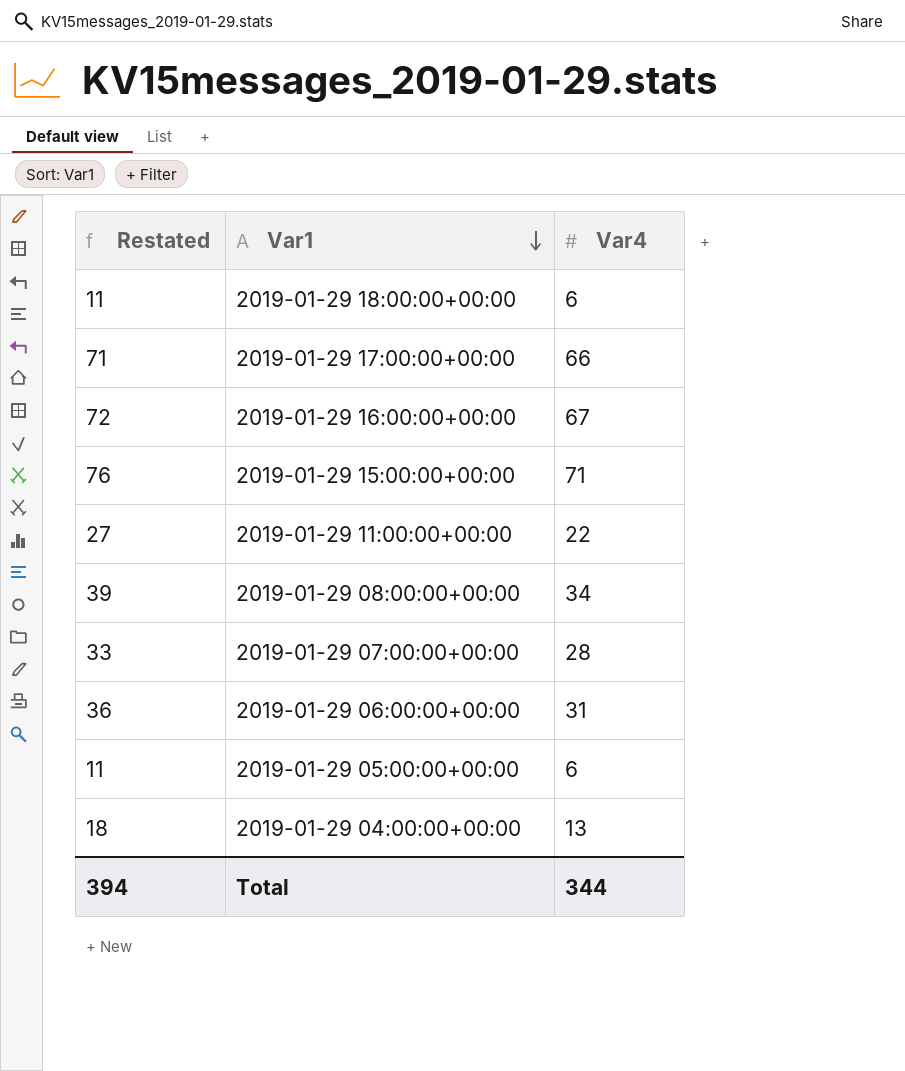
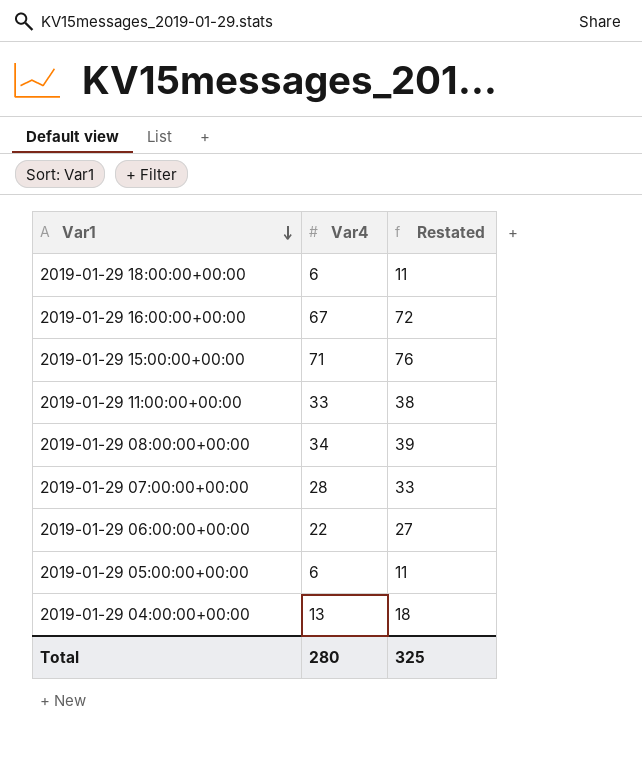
column Restated | position: 1 -> 3
row 2019-01-29 17:00:00+00:00: 71 | 66 -> none
2019-01-29 11:00:00+00:00 | Var4: 22 -> 33
2019-01-29 11:00:00+00:00 | Restated: 27 -> 38
2019-01-29 06:00:00+00:00 | Var4: 31 -> 22
2019-01-29 06:00:00+00:00 | Restated: 36 -> 27
Total | Var4: 344 -> 280
Total | Restated: 394 -> 325

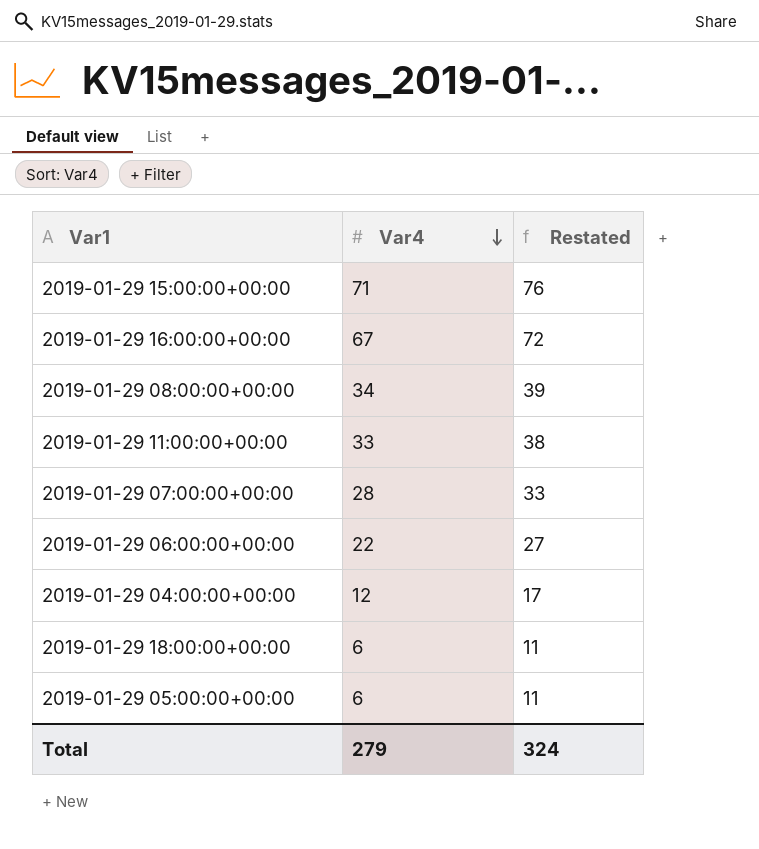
row order: Var1 descending -> Var4 descending
2019-01-29 04:00:00+00:00 | Var4: 13 -> 12
2019-01-29 04:00:00+00:00 | Restated: 18 -> 17
Total | Var4: 280 -> 279
Total | Restated: 325 -> 324

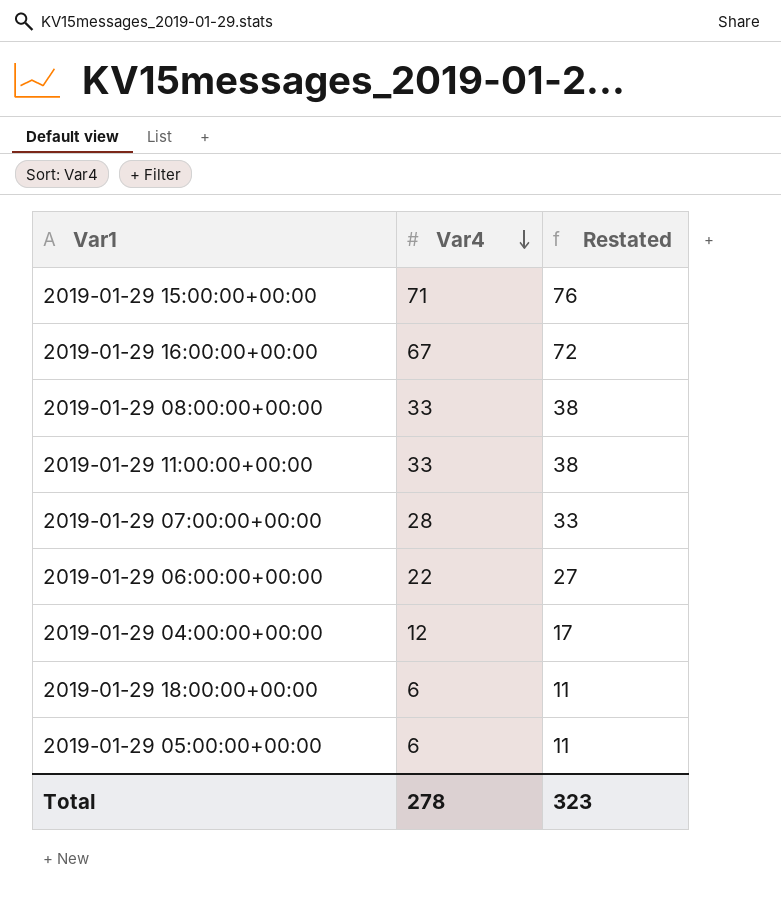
2019-01-29 08:00:00+00:00 | Var4: 34 -> 33
2019-01-29 08:00:00+00:00 | Restated: 39 -> 38
Total | Var4: 279 -> 278
Total | Restated: 324 -> 323

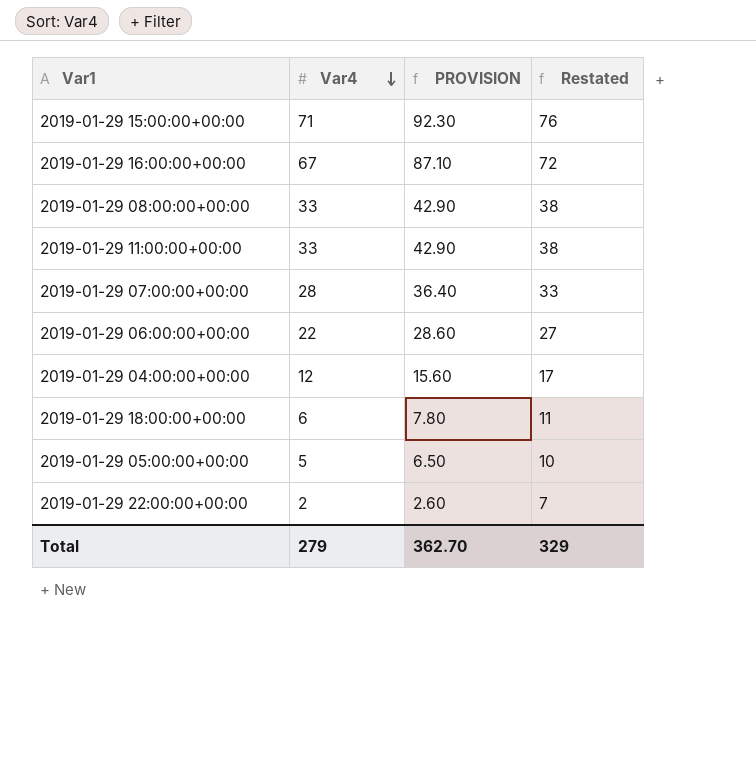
column PROVISION | formula: none -> [Var4] * 1.3
2019-01-29 05:00:00+00:00 | Var4: 6 -> 5
2019-01-29 05:00:00+00:00 | Restated: 11 -> 10
row 2019-01-29 22:00:00+00:00: none -> 2 | 2.60 | 7
Total | Var4: 278 -> 279
Total | Restated: 323 -> 329

